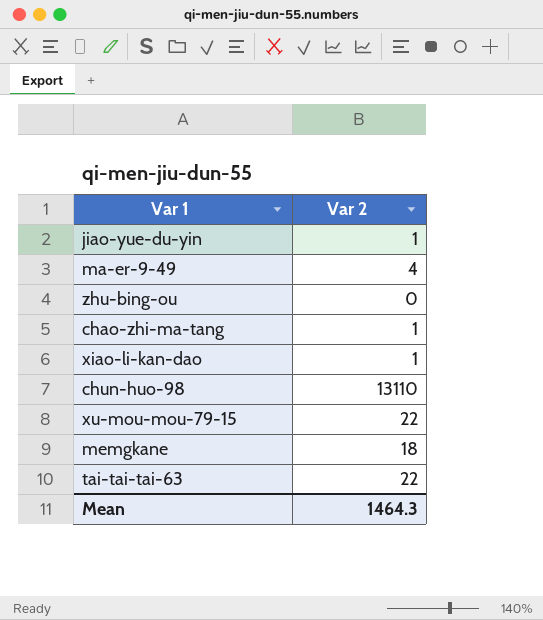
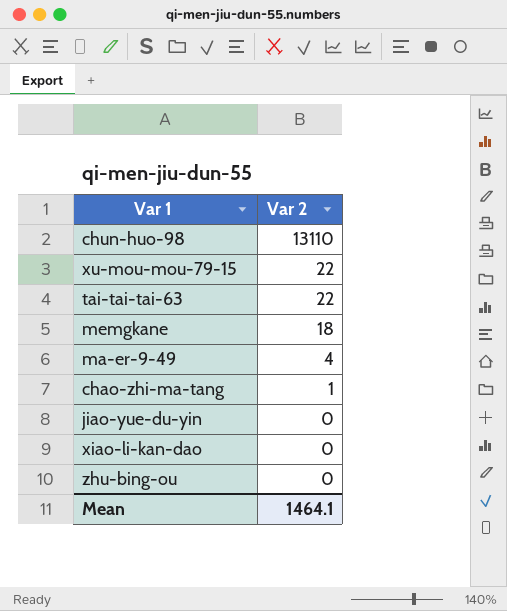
row order: none -> Var 2 descending
jiao-yue-du-yin | Var 2: 1 -> 0
xiao-li-kan-dao | Var 2: 1 -> 0
Mean | Var 2: 1464.3 -> 1464.1

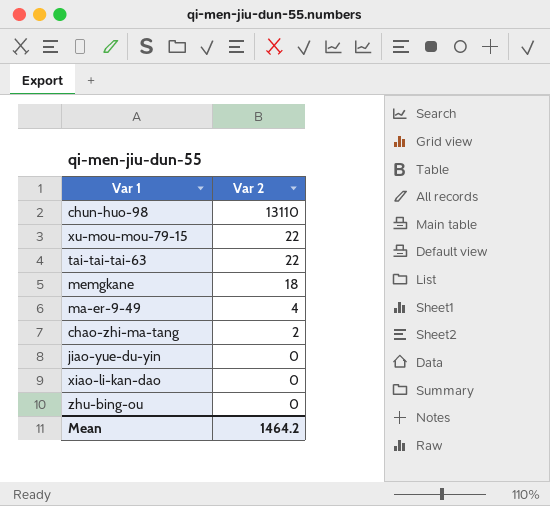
chao-zhi-ma-tang | Var 2: 1 -> 2
Mean | Var 2: 1464.1 -> 1464.2

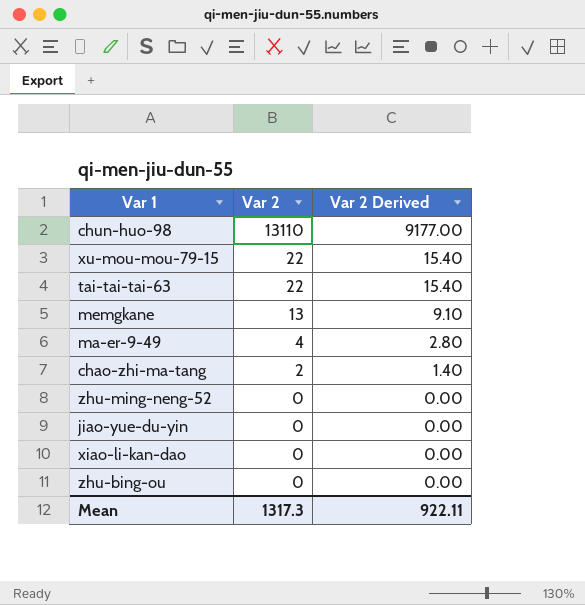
column Var 2 Derived | formula: none -> [Var 2] * 0.7
memgkane | Var 2: 18 -> 13
row zhu-ming-neng-52: none -> 0 | 0.00
Mean | Var 2: 1464.2 -> 1317.3

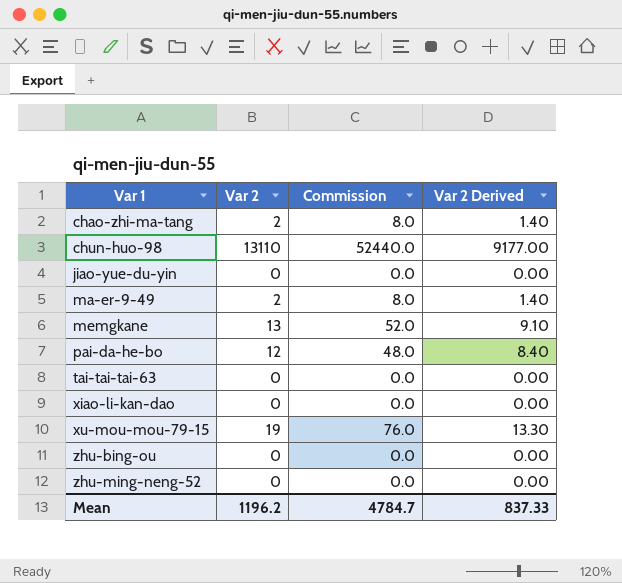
row order: Var 2 descending -> Var 1 ascending
column Commission | formula: none -> [Var 2] * 4
ma-er-9-49 | Var 2: 4 -> 2
ma-er-9-49 | Var 2 Derived: 2.80 -> 1.40
row pai-da-he-bo: none -> 12 | 48.0 | 8.40
tai-tai-tai-63 | Var 2: 22 -> 0
tai-tai-tai-63 | Var 2 Derived: 15.40 -> 0.00
xu-mou-mou-79-15 | Var 2: 22 -> 19
xu-mou-mou-79-15 | Var 2 Derived: 15.40 -> 13.30
Mean | Var 2: 1317.3 -> 1196.2
Mean | Var 2 Derived: 922.11 -> 837.33

